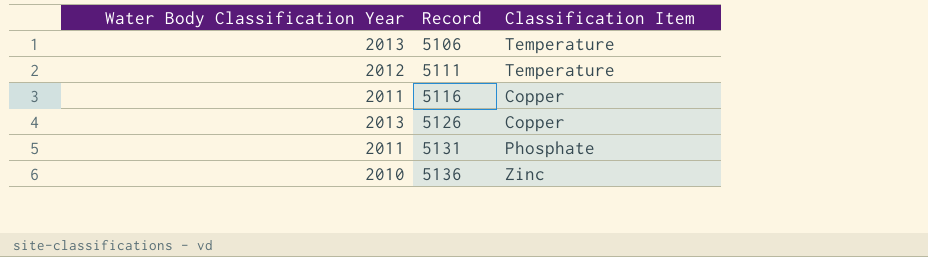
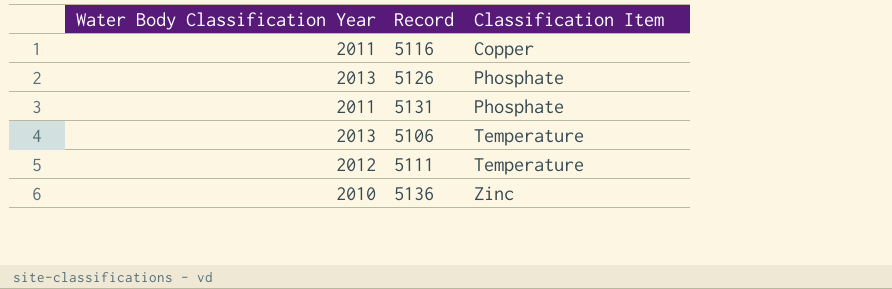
row order: Record ascending -> Classification Item ascending
5126 | Classification Item: Copper -> Phosphate

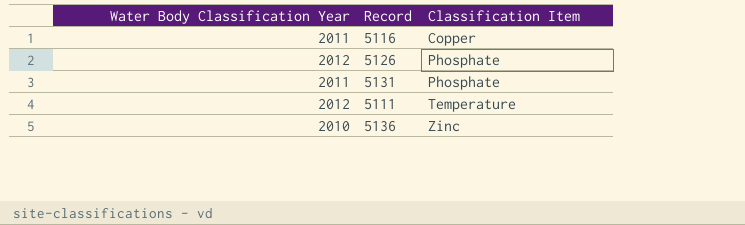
row 5106: 2013 | Temperature -> none
5126 | Water Body Classification Year: 2013 -> 2012

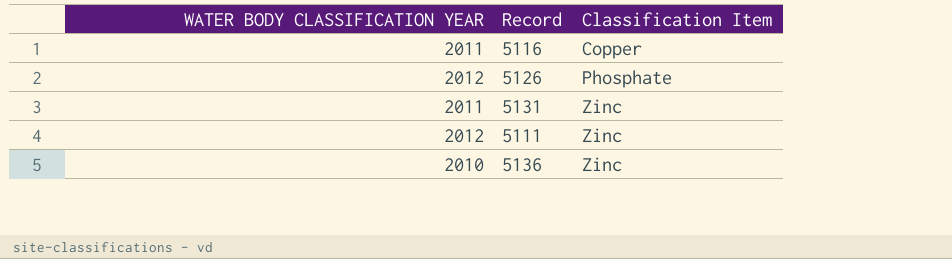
column name: Water Body Classification Year -> WATER BODY CLASSIFICATION YEAR
5131 | Classification Item: Phosphate -> Zinc
5111 | Classification Item: Temperature -> Zinc

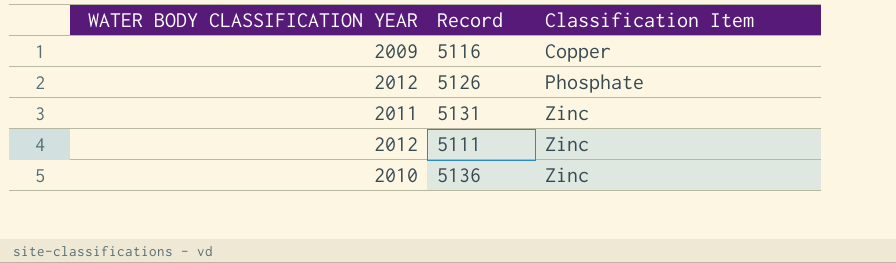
5116 | WATER BODY CLASSIFICATION YEAR: 2011 -> 2009

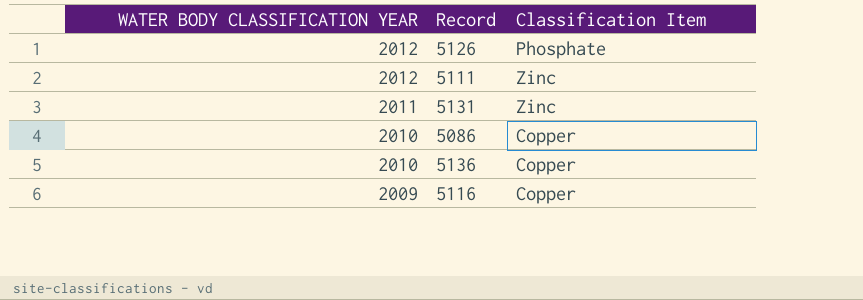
row order: Classification Item ascending -> WATER BODY CLASSIFICATION YEAR descending
row 5086: none -> 2010 | Copper
5136 | Classification Item: Zinc -> Copper

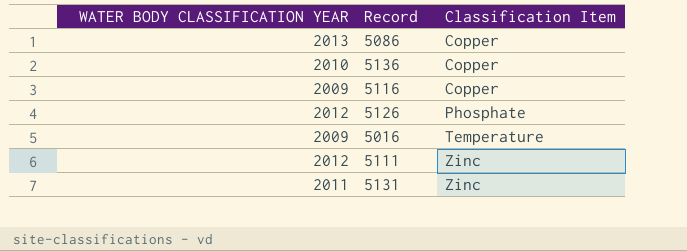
row order: WATER BODY CLASSIFICATION YEAR descending -> Classification Item ascending
5086 | WATER BODY CLASSIFICATION YEAR: 2010 -> 2013
row 5016: none -> 2009 | Temperature

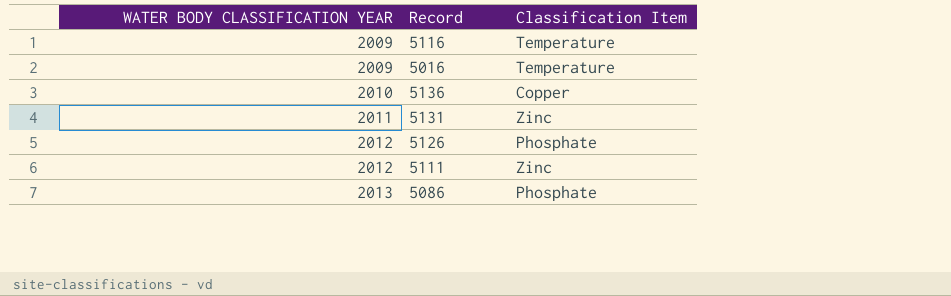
row order: Classification Item ascending -> WATER BODY CLASSIFICATION YEAR ascending
5116 | Classification Item: Copper -> Temperature
5086 | Classification Item: Copper -> Phosphate

